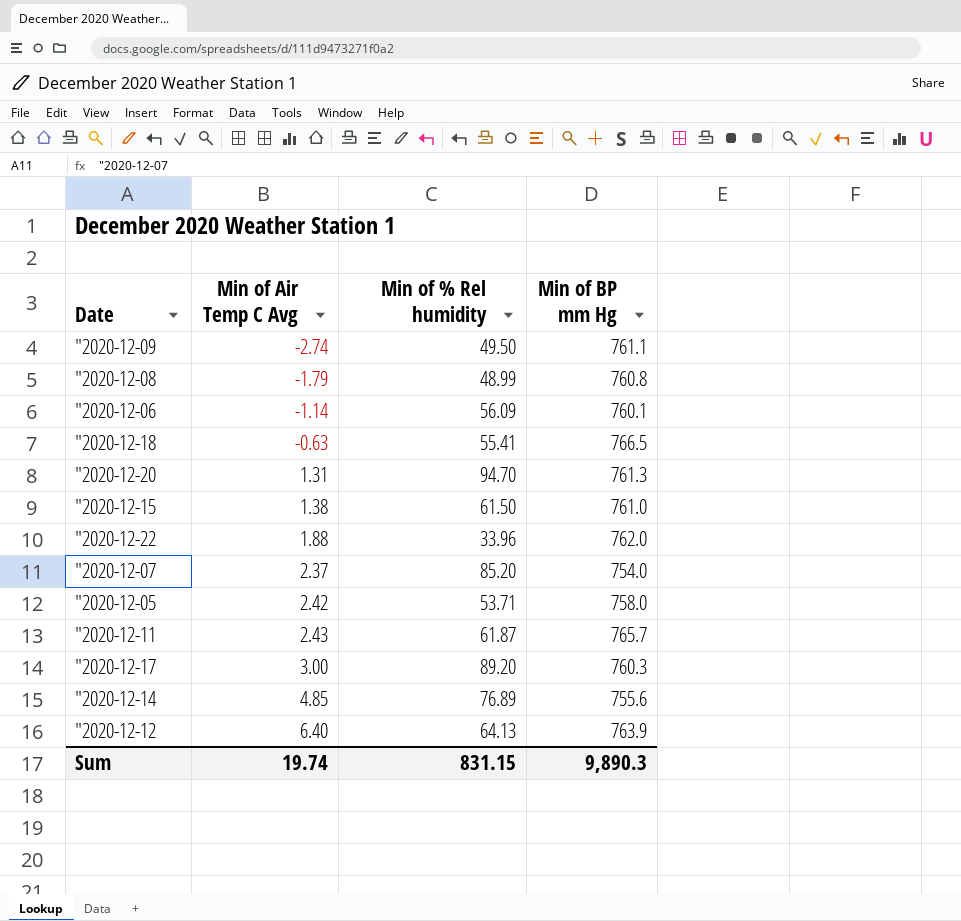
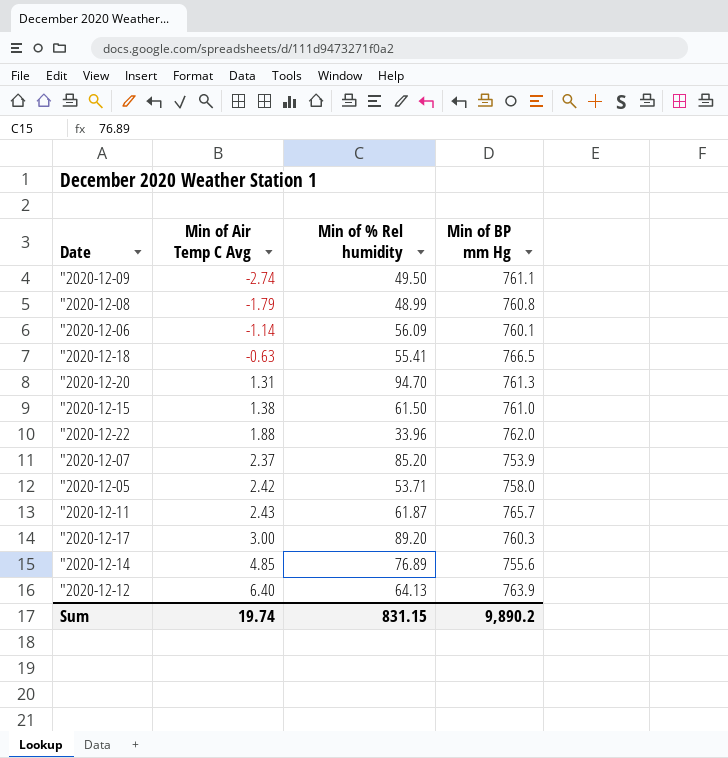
"2020-12-07 | Min of BP mm Hg: 754.0 -> 753.9
Sum | Min of BP mm Hg: 9,890.3 -> 9,890.2

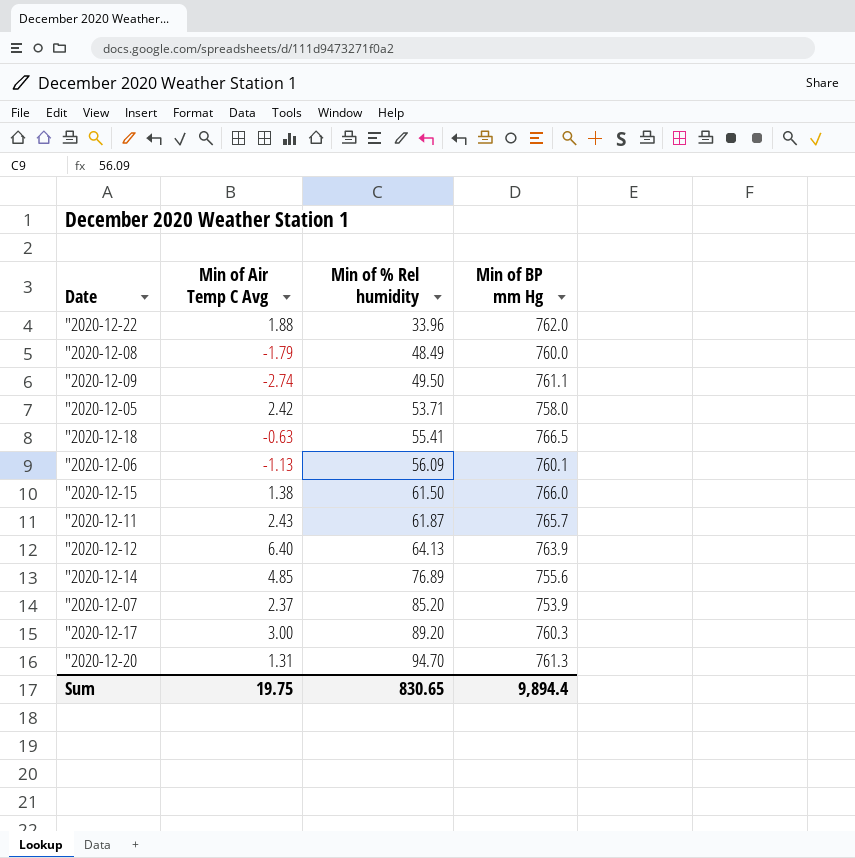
row order: Min of Air Temp C Avg ascending -> Min of % Rel humidity ascending
"2020-12-08 | Min of % Rel humidity: 48.99 -> 48.49
"2020-12-08 | Min of BP mm Hg: 760.8 -> 760.0
"2020-12-06 | Min of Air Temp C Avg: -1.14 -> -1.13
"2020-12-15 | Min of BP mm Hg: 761.0 -> 766.0
Sum | Min of Air Temp C Avg: 19.74 -> 19.75
Sum | Min of % Rel humidity: 831.15 -> 830.65
Sum | Min of BP mm Hg: 9,890.2 -> 9,894.4

